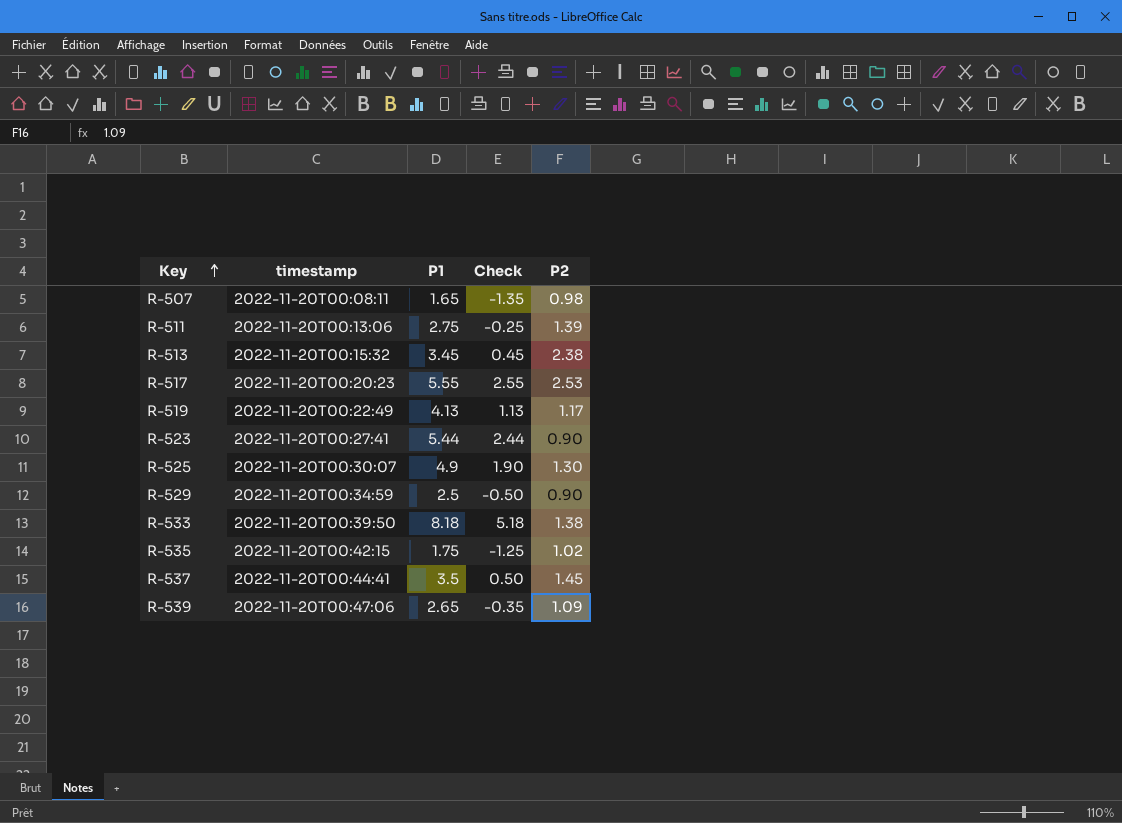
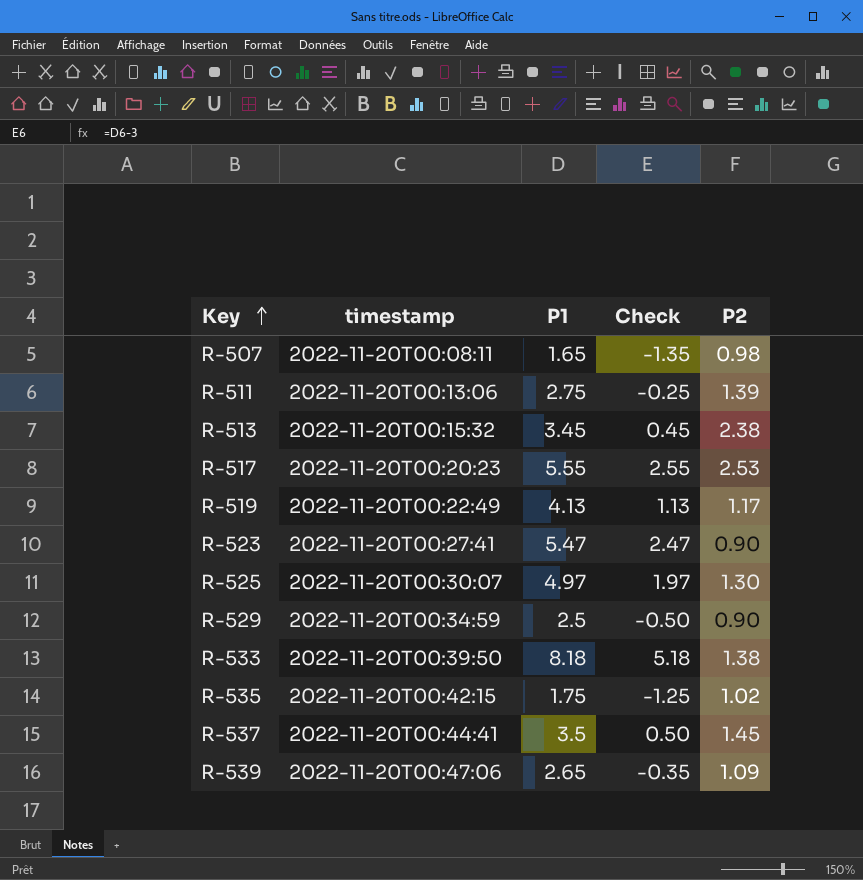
R-523 | P1: 5.44 -> 5.47
R-523 | Check: 2.44 -> 2.47
R-525 | P1: 4.9 -> 4.97
R-525 | Check: 1.90 -> 1.97

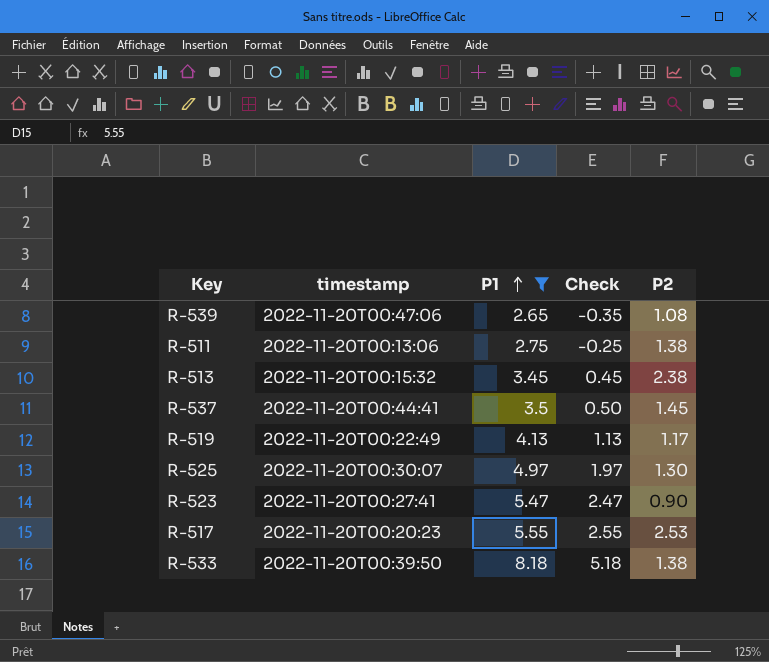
filter: none -> P1 >= 2.65
row order: Key ascending -> P1 ascending
R-539 | P2: 1.09 -> 1.08
R-511 | P2: 1.39 -> 1.38

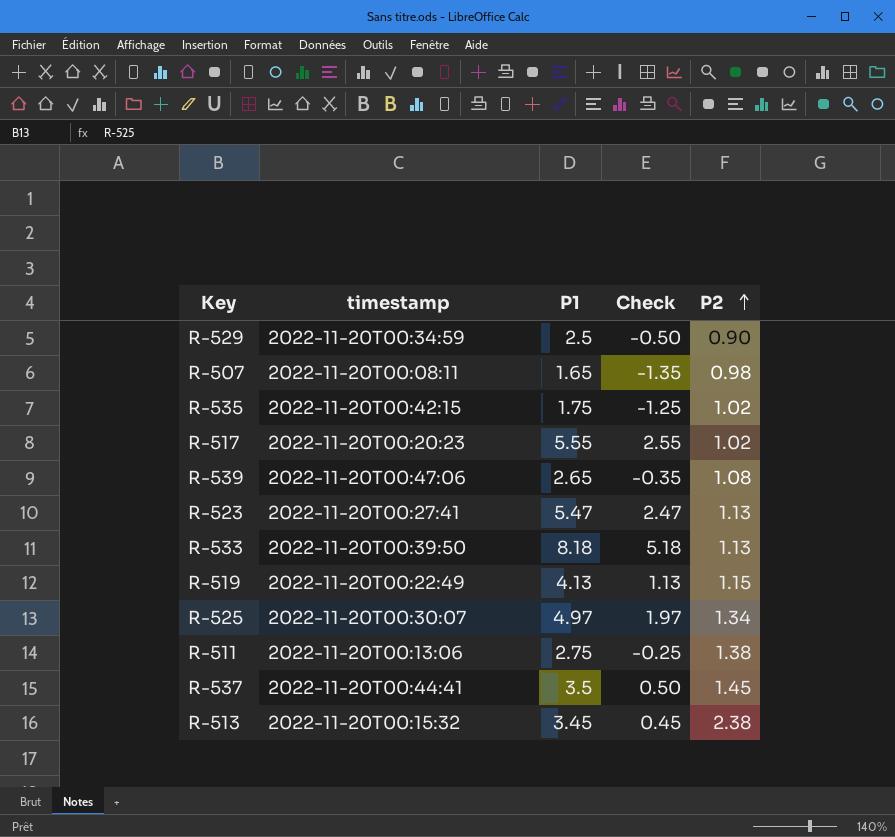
filter: P1 >= 2.65 -> none
row order: P1 ascending -> P2 ascending
R-517 | P2: 2.53 -> 1.02
R-523 | P2: 0.90 -> 1.13
R-533 | P2: 1.38 -> 1.13
R-519 | P2: 1.17 -> 1.15
R-525 | P2: 1.30 -> 1.34

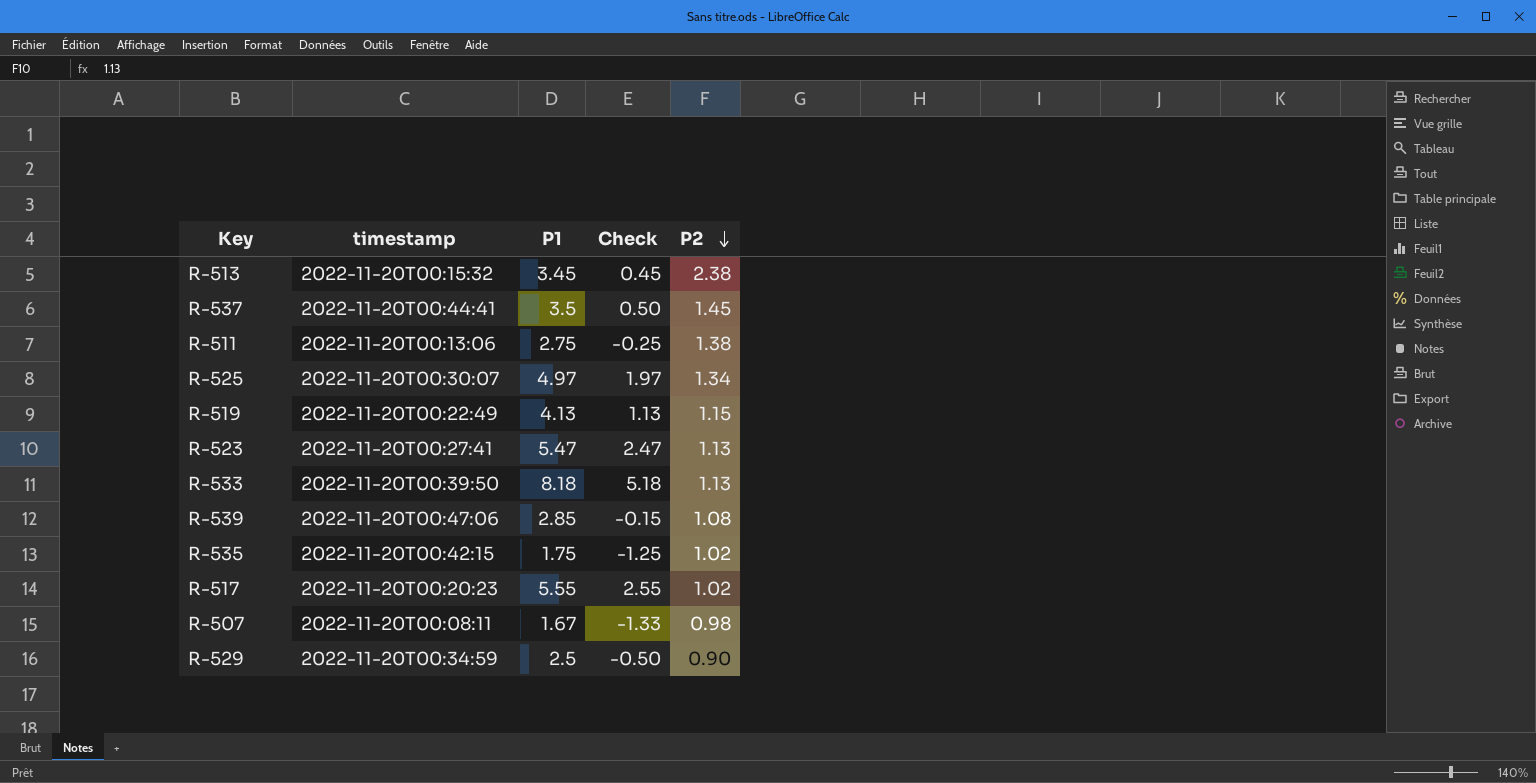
row order: P2 ascending -> P2 descending
R-539 | P1: 2.65 -> 2.85
R-539 | Check: -0.35 -> -0.15
R-507 | P1: 1.65 -> 1.67
R-507 | Check: -1.35 -> -1.33

